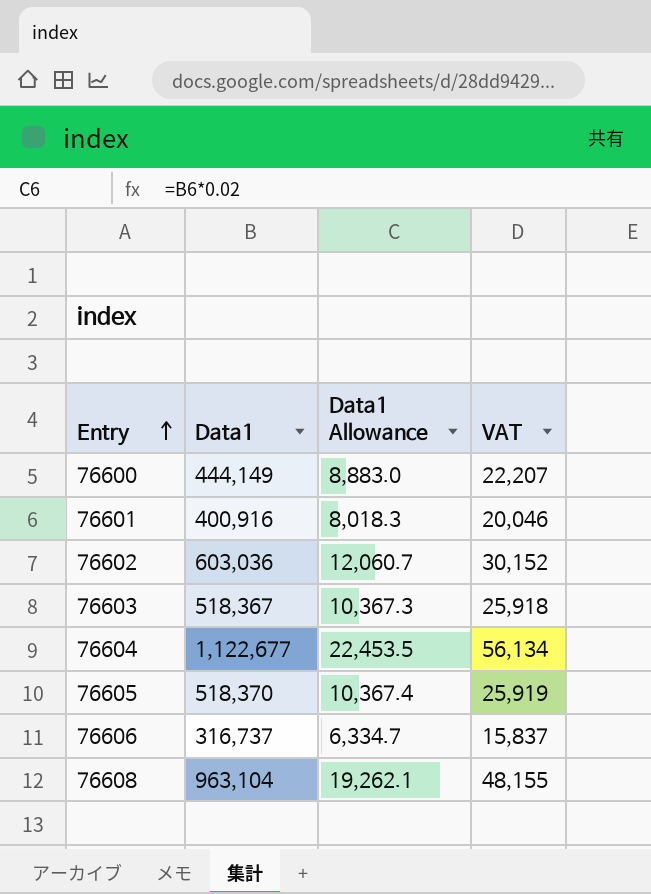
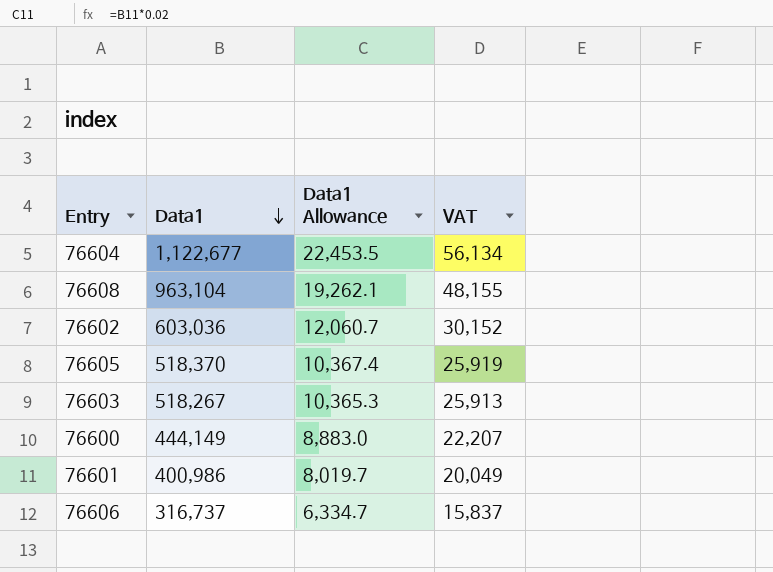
row order: Entry ascending -> Data1 descending
76603 | Data1: 518,367 -> 518,267
76603 | Data1 Allowance: 10,367.3 -> 10,365.3
76603 | VAT: 25,918 -> 25,913
76601 | Data1: 400,916 -> 400,986
76601 | Data1 Allowance: 8,018.3 -> 8,019.7
76601 | VAT: 20,046 -> 20,049

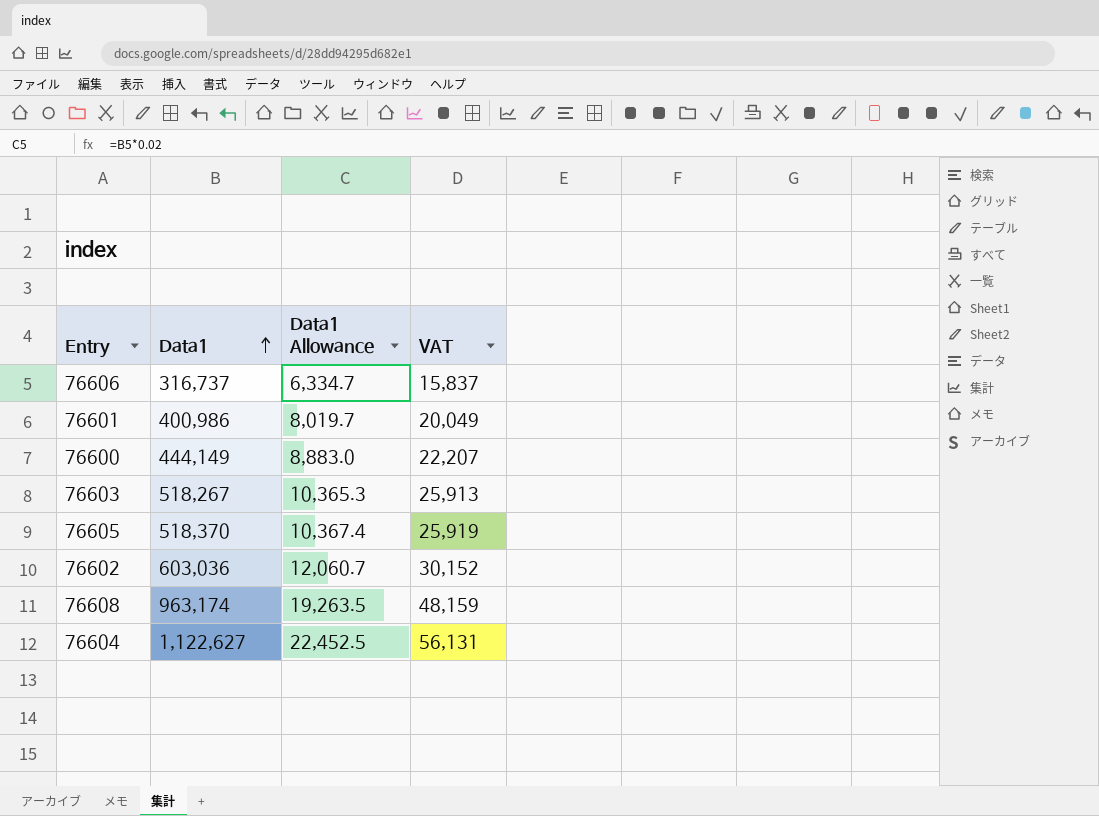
row order: Data1 descending -> Data1 ascending
76608 | Data1: 963,104 -> 963,174
76608 | Data1 Allowance: 19,262.1 -> 19,263.5
76608 | VAT: 48,155 -> 48,159
76604 | Data1: 1,122,677 -> 1,122,627
76604 | Data1 Allowance: 22,453.5 -> 22,452.5
76604 | VAT: 56,134 -> 56,131

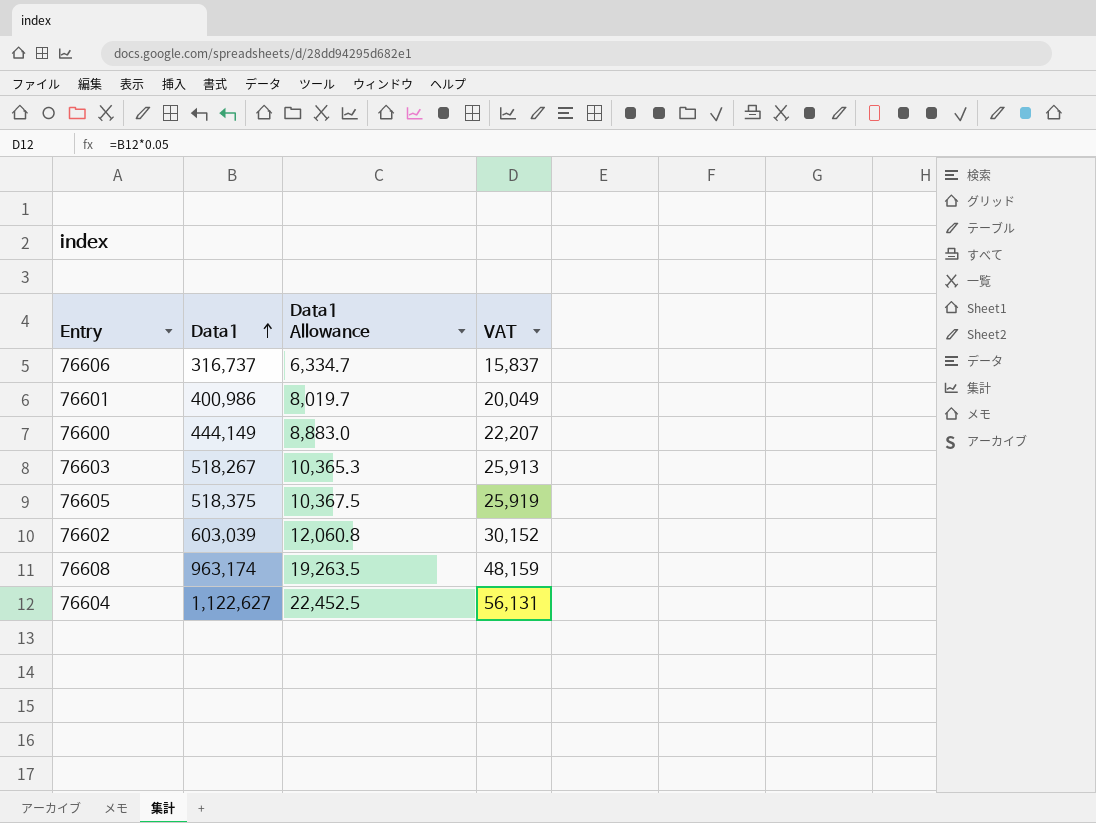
76605 | Data1: 518,370 -> 518,375
76605 | Data1 Allowance: 10,367.4 -> 10,367.5
76602 | Data1: 603,036 -> 603,039
76602 | Data1 Allowance: 12,060.7 -> 12,060.8

